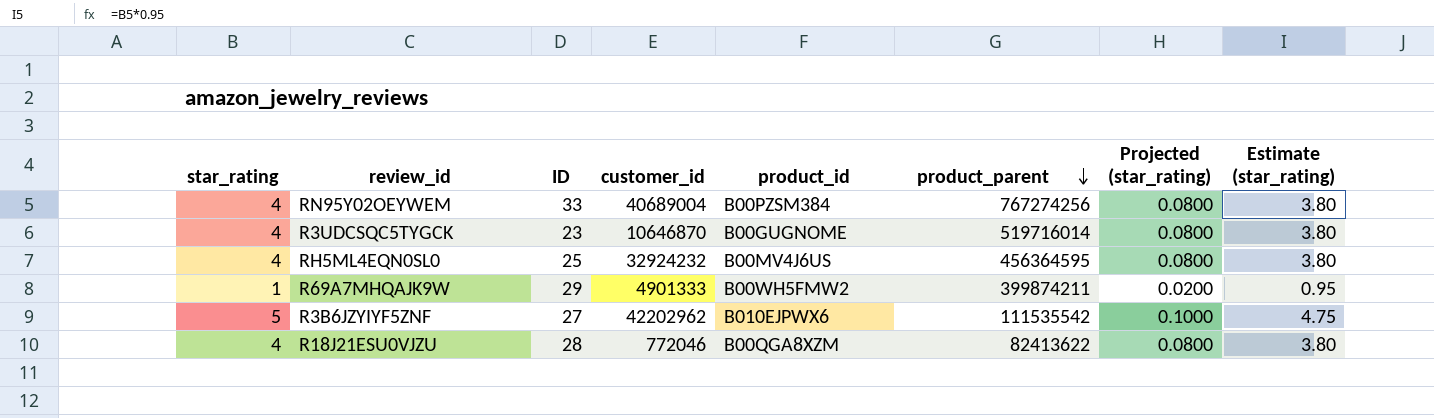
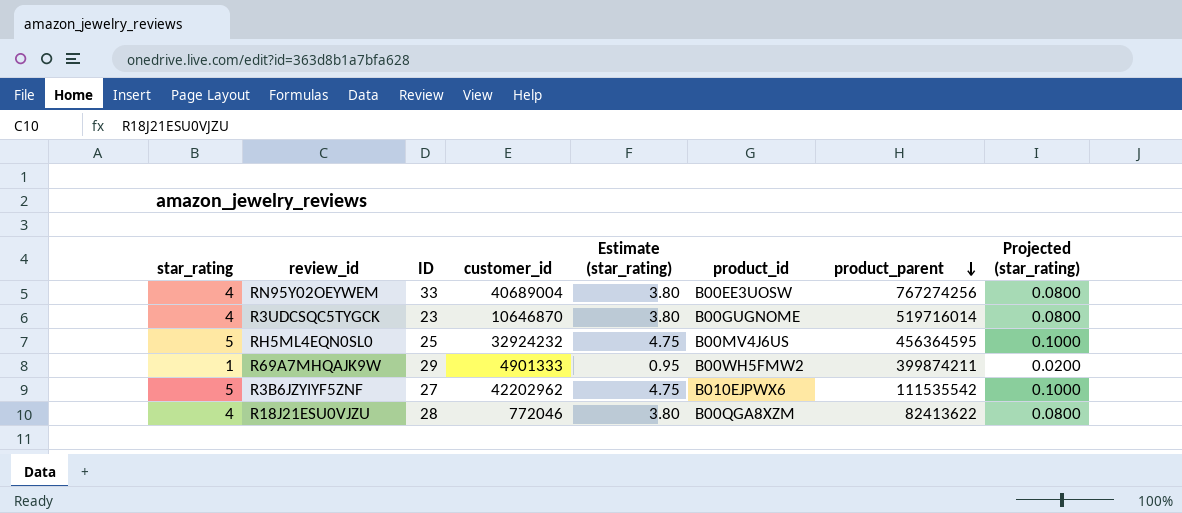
column Estimate (star_rating) | position: 8 -> 5
RN95Y02OEYWEM | product_id: B00PZSM384 -> B00EE3UOSW
RH5ML4EQN0SL0 | star_rating: 4 -> 5
RH5ML4EQN0SL0 | Estimate (star_rating): 3.80 -> 4.75
RH5ML4EQN0SL0 | Projected (star_rating): 0.0800 -> 0.1000

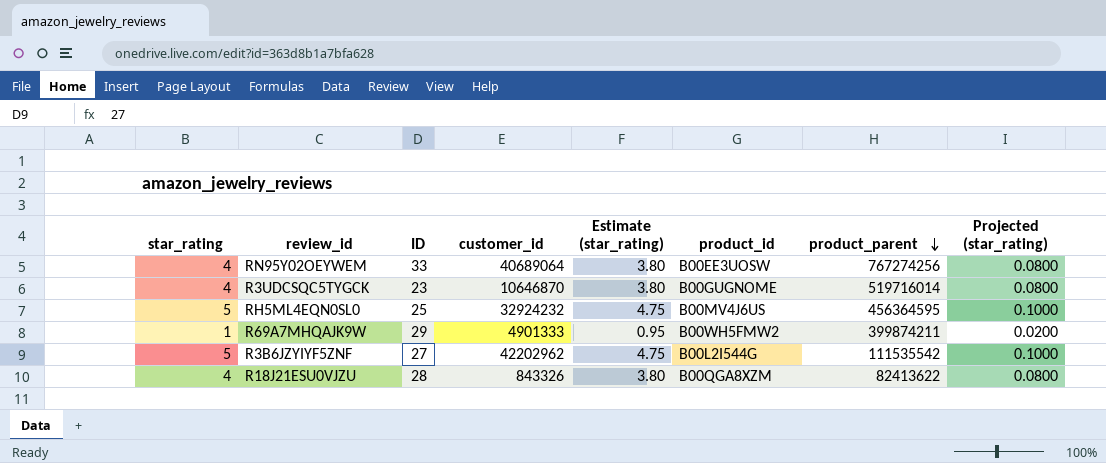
RN95Y02OEYWEM | customer_id: 40689004 -> 40689064
R3B6JZYIYF5ZNF | product_id: B010EJPWX6 -> B00L2I544G
R18J21ESU0VJZU | customer_id: 772046 -> 843326

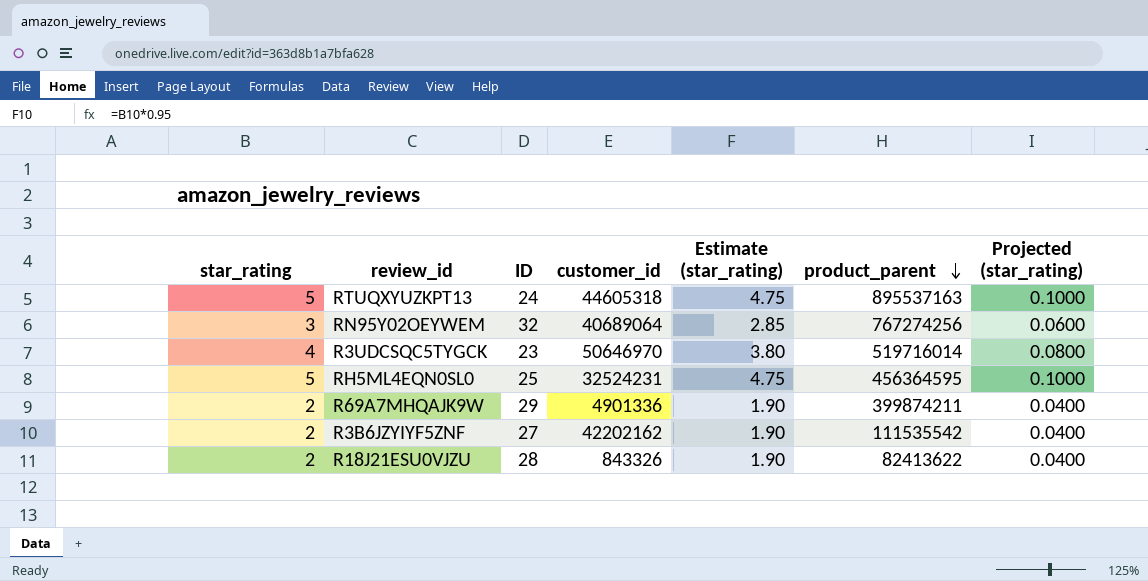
column product_id | position: 6 -> none
row RTUQXYUZKPT13: none -> 5 | 24 | 44605318 | 4.75 | 895537163 | 0.1000
RN95Y02OEYWEM | star_rating: 4 -> 3
RN95Y02OEYWEM | ID: 33 -> 32
RN95Y02OEYWEM | Estimate (star_rating): 3.80 -> 2.85
RN95Y02OEYWEM | Projected (star_rating): 0.0800 -> 0.0600
R3UDCSQC5TYGCK | customer_id: 10646870 -> 50646970
RH5ML4EQN0SL0 | customer_id: 32924232 -> 32524231
R69A7MHQAJK9W | star_rating: 1 -> 2
R69A7MHQAJK9W | customer_id: 4901333 -> 4901336
R69A7MHQAJK9W | Estimate (star_rating): 0.95 -> 1.90
R69A7MHQAJK9W | Projected (star_rating): 0.0200 -> 0.0400
R3B6JZYIYF5ZNF | star_rating: 5 -> 2
R3B6JZYIYF5ZNF | customer_id: 42202962 -> 42202162
R3B6JZYIYF5ZNF | Estimate (star_rating): 4.75 -> 1.90
R3B6JZYIYF5ZNF | Projected (star_rating): 0.1000 -> 0.0400
R18J21ESU0VJZU | star_rating: 4 -> 2
R18J21ESU0VJZU | Estimate (star_rating): 3.80 -> 1.90
R18J21ESU0VJZU | Projected (star_rating): 0.0800 -> 0.0400

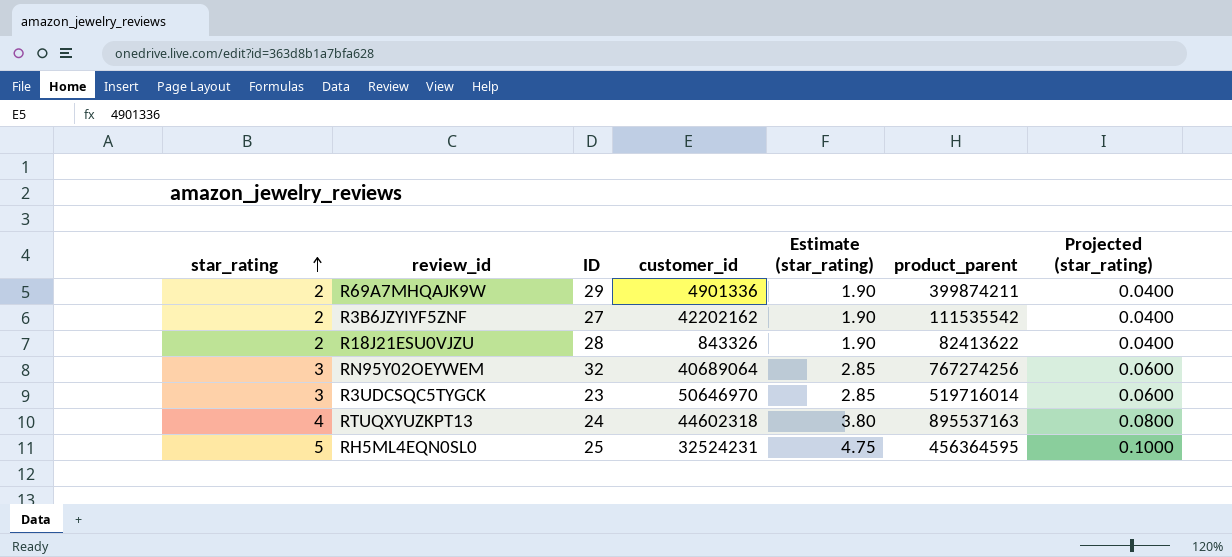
row order: product_parent descending -> star_rating ascending
R3UDCSQC5TYGCK | star_rating: 4 -> 3
R3UDCSQC5TYGCK | Estimate (star_rating): 3.80 -> 2.85
R3UDCSQC5TYGCK | Projected (star_rating): 0.0800 -> 0.0600
RTUQXYUZKPT13 | star_rating: 5 -> 4
RTUQXYUZKPT13 | customer_id: 44605318 -> 44602318
RTUQXYUZKPT13 | Estimate (star_rating): 4.75 -> 3.80
RTUQXYUZKPT13 | Projected (star_rating): 0.1000 -> 0.0800

